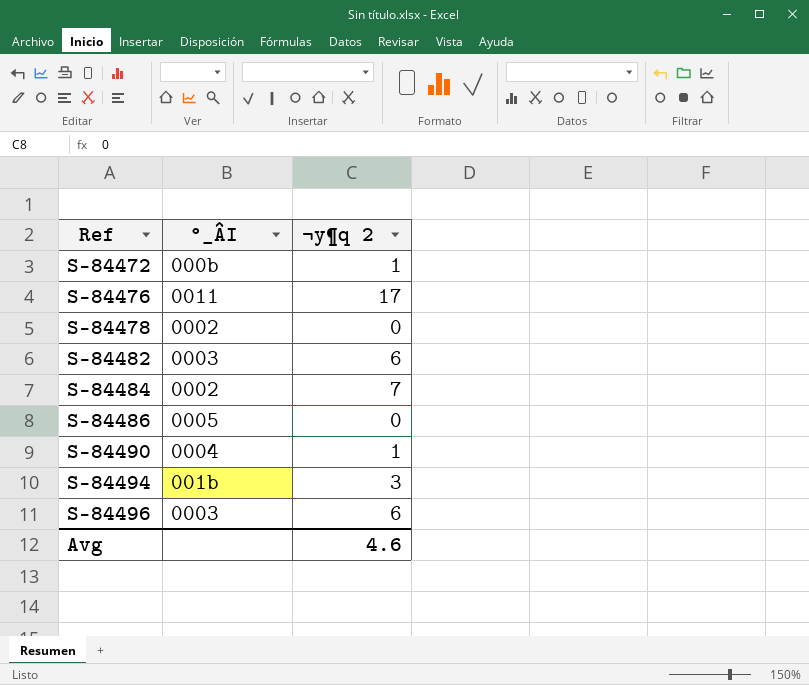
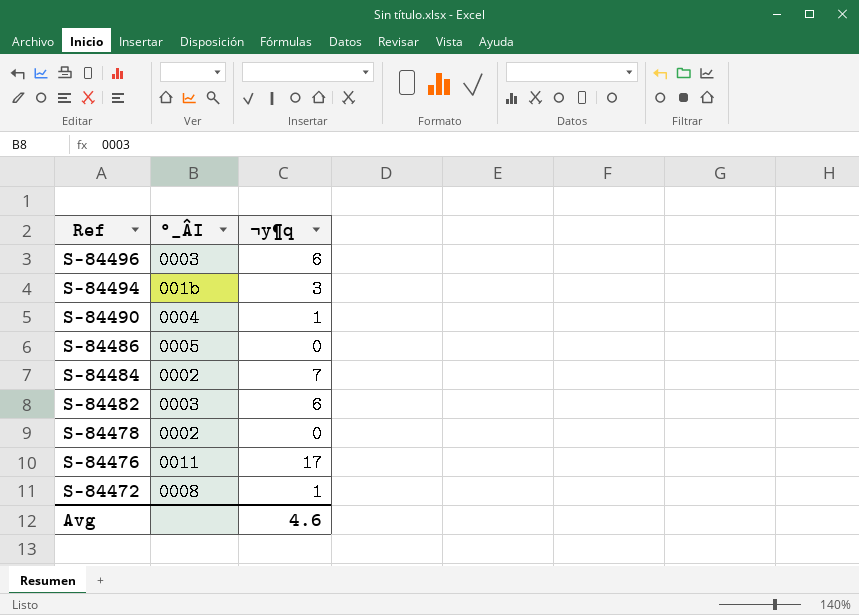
row order: Ref ascending -> Ref descending
column name: ¬y¶q 2 -> ¬y¶q
S-84472 | °_ÂI: 000b -> 0008

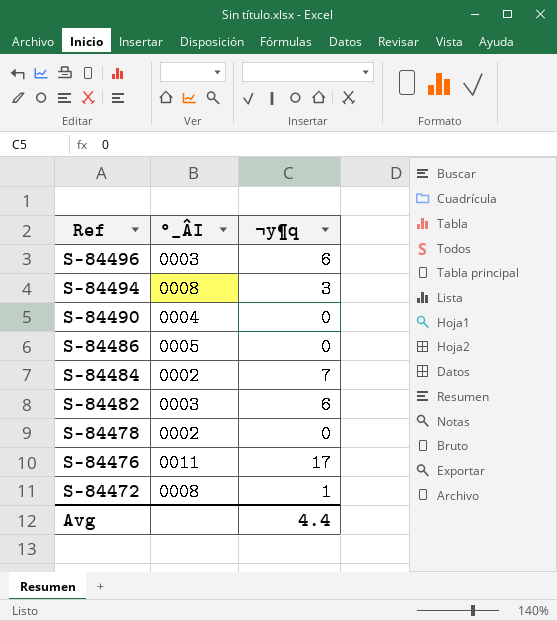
S-84494 | °_ÂI: 001b -> 0008
S-84490 | ¬y¶q: 1 -> 0
Avg | ¬y¶q: 4.6 -> 4.4

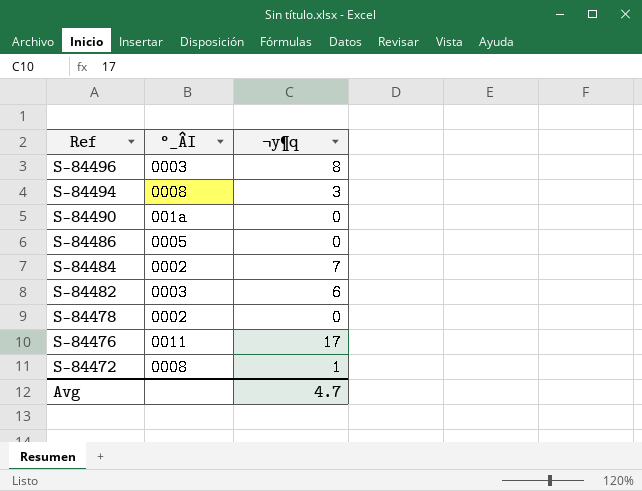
S-84496 | ¬y¶q: 6 -> 8
S-84490 | °_ÂI: 0004 -> 001a
Avg | ¬y¶q: 4.4 -> 4.7

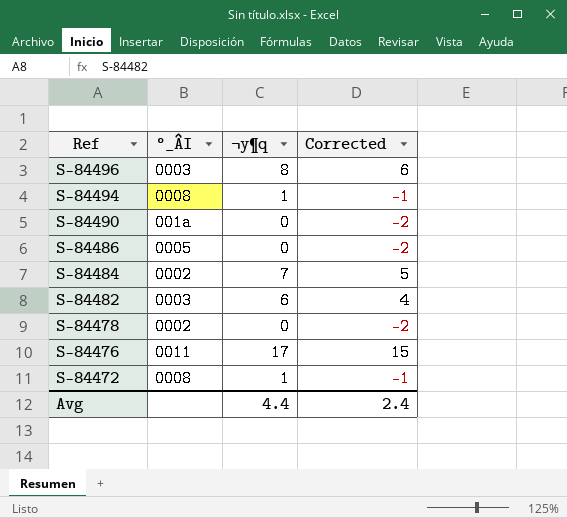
column Corrected | formula: none -> [¬y¶q] - 2
S-84494 | ¬y¶q: 3 -> 1
Avg | ¬y¶q: 4.7 -> 4.4

